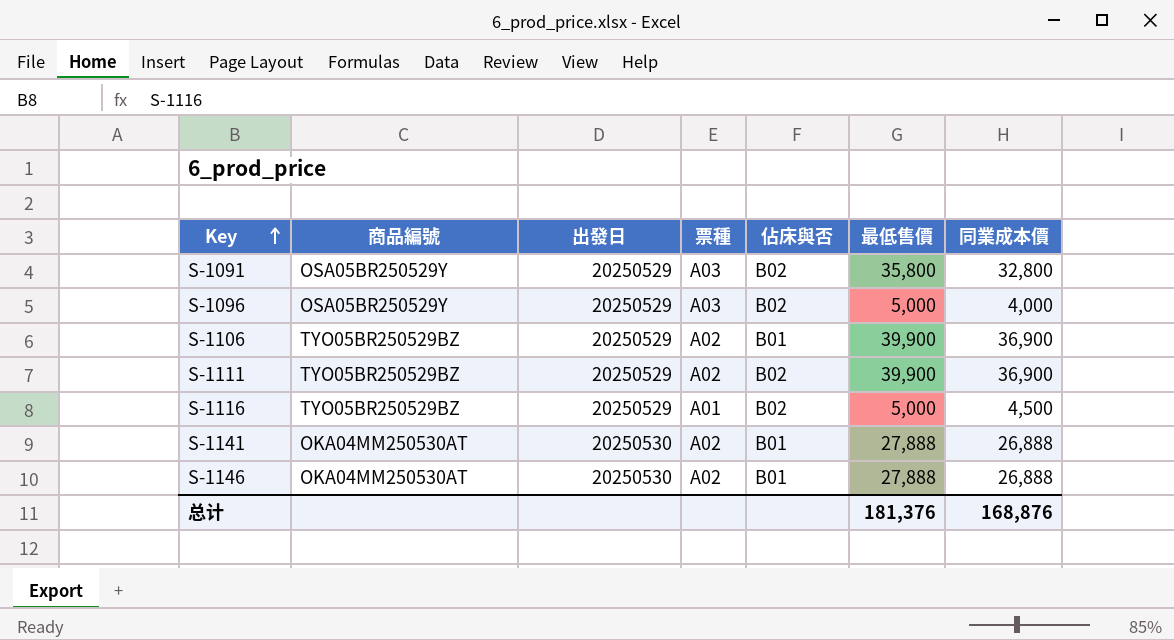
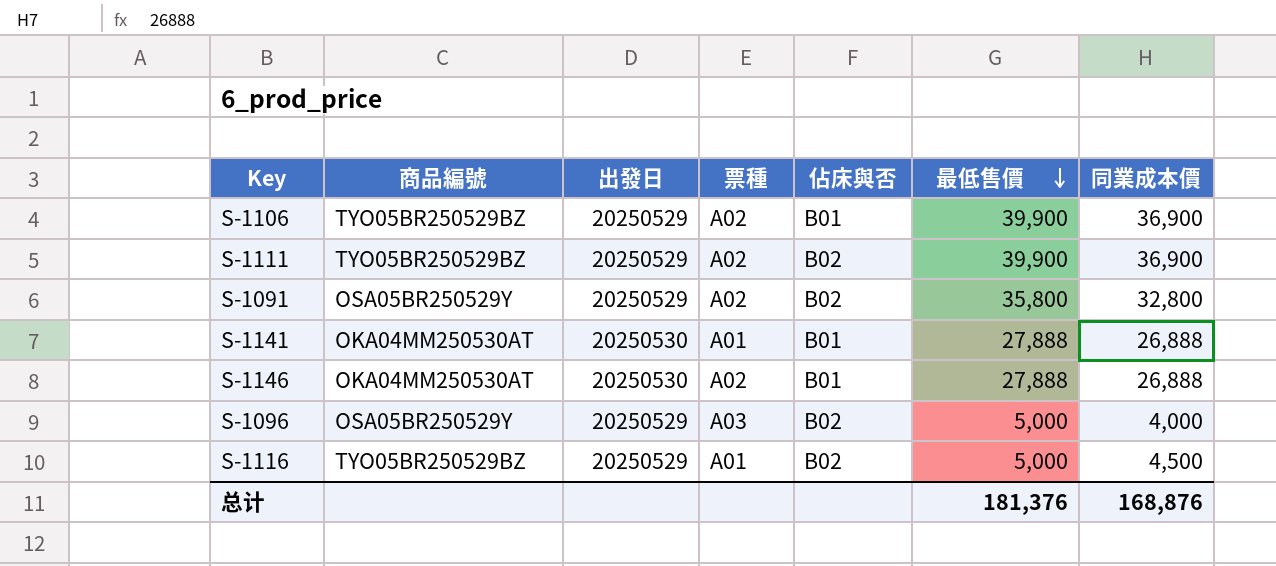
row order: Key ascending -> 最低售價 descending
S-1091 | 票種: A03 -> A02
S-1141 | 票種: A02 -> A01

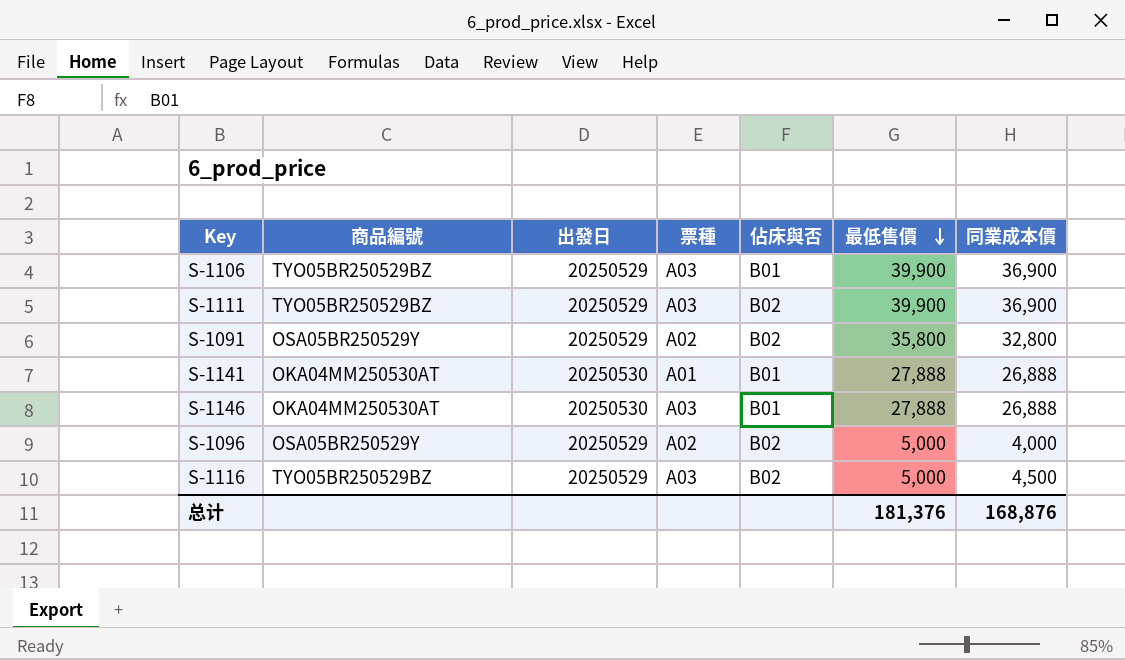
S-1106 | 票種: A02 -> A03
S-1111 | 票種: A02 -> A03
S-1146 | 票種: A02 -> A03
S-1096 | 票種: A03 -> A02
S-1116 | 票種: A01 -> A03

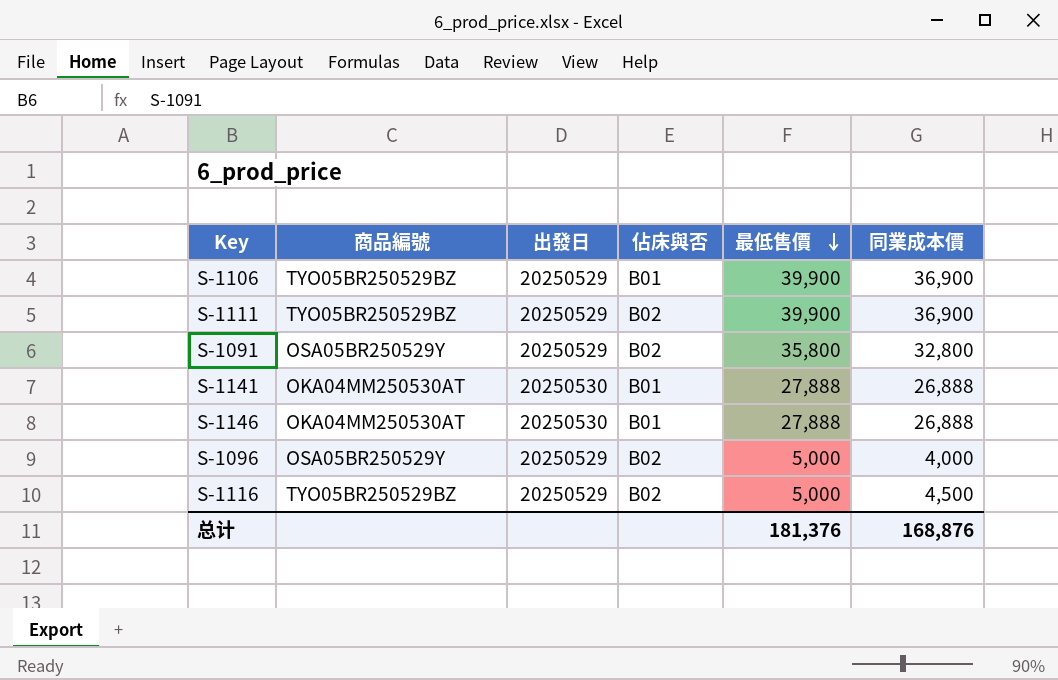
column 票種 | position: 4 -> none

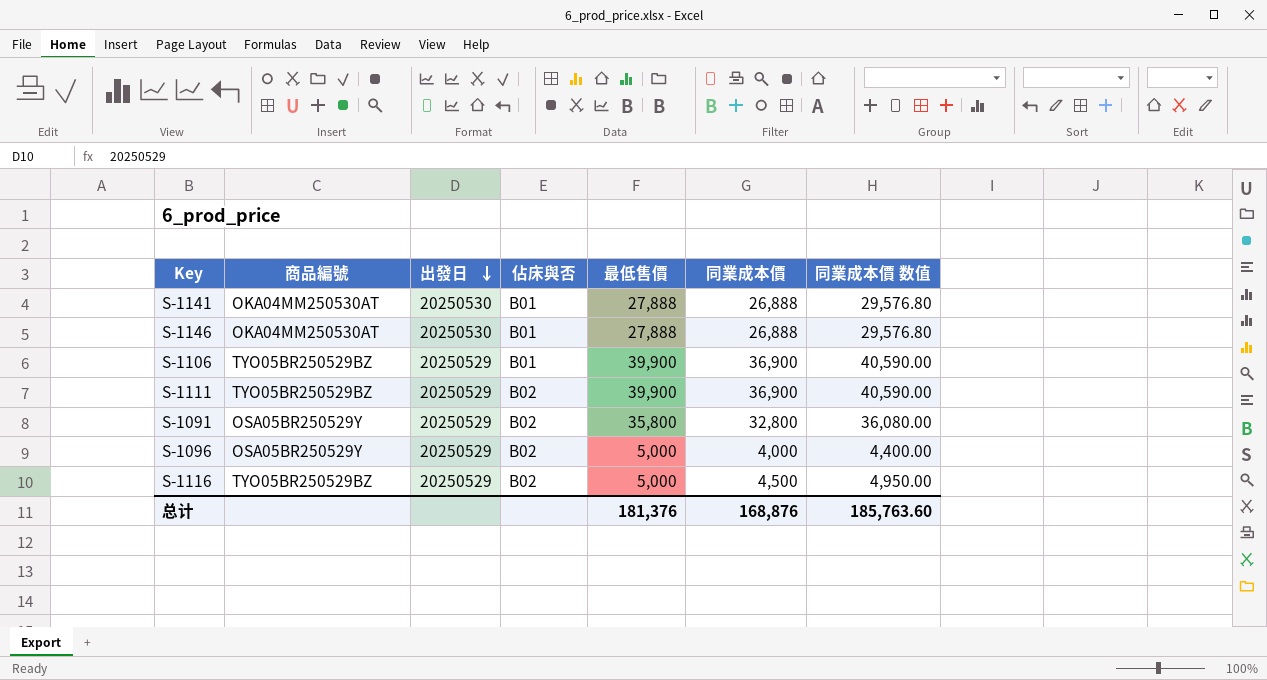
row order: 最低售價 descending -> 出發日 descending
column 同業成本價 数值 | formula: none -> [同業成本價] * 1.1

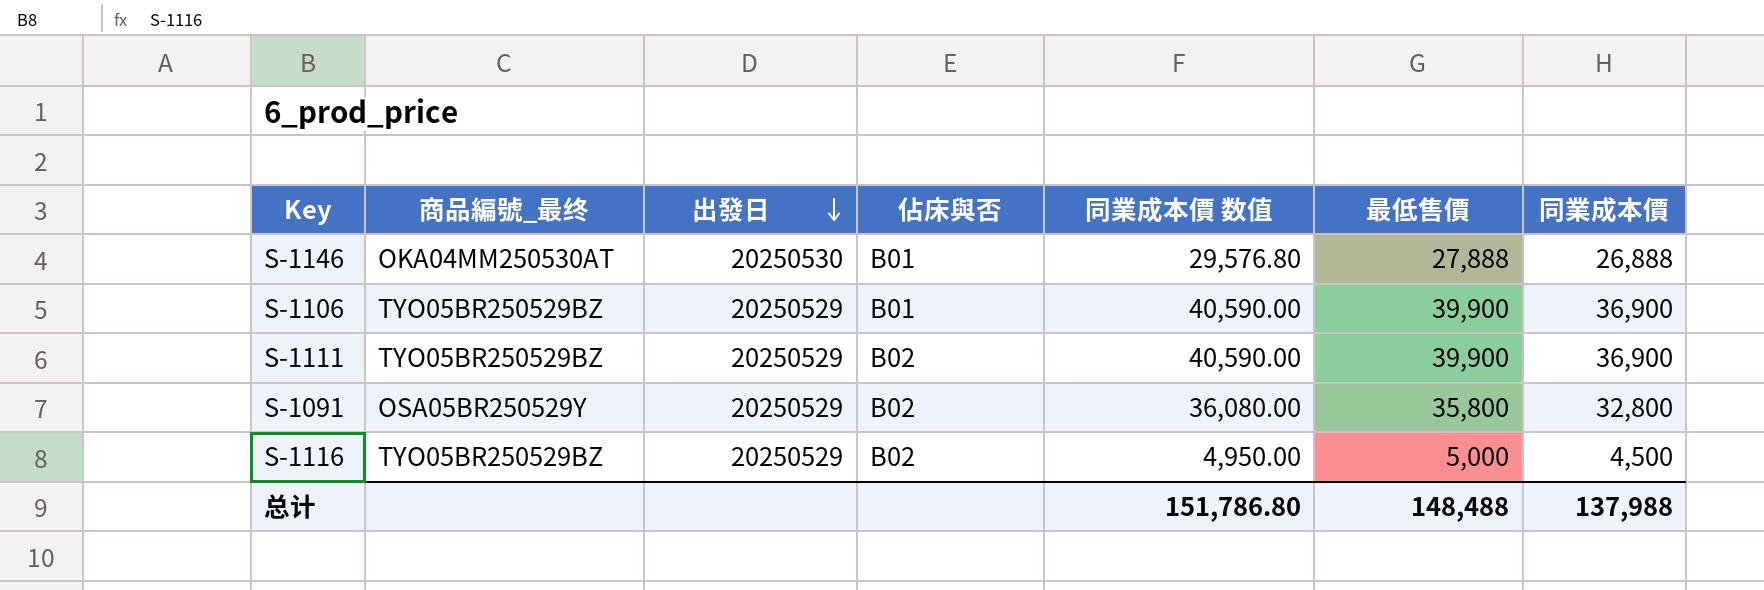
column name: 商品編號 -> 商品編號_最终
column 同業成本價 数值 | position: 7 -> 5
row S-1141: OKA04MM250530AT | 20250530 | B01 | 27,888 | 26,888 | 29,576.80 -> none
row S-1096: OSA05BR250529Y | 20250529 | B02 | 5,000 | 4,000 | 4,400.00 -> none
总计 | 同業成本價 数值: 185,763.60 -> 151,786.80
总计 | 最低售價: 181,376 -> 148,488
总计 | 同業成本價: 168,876 -> 137,988

